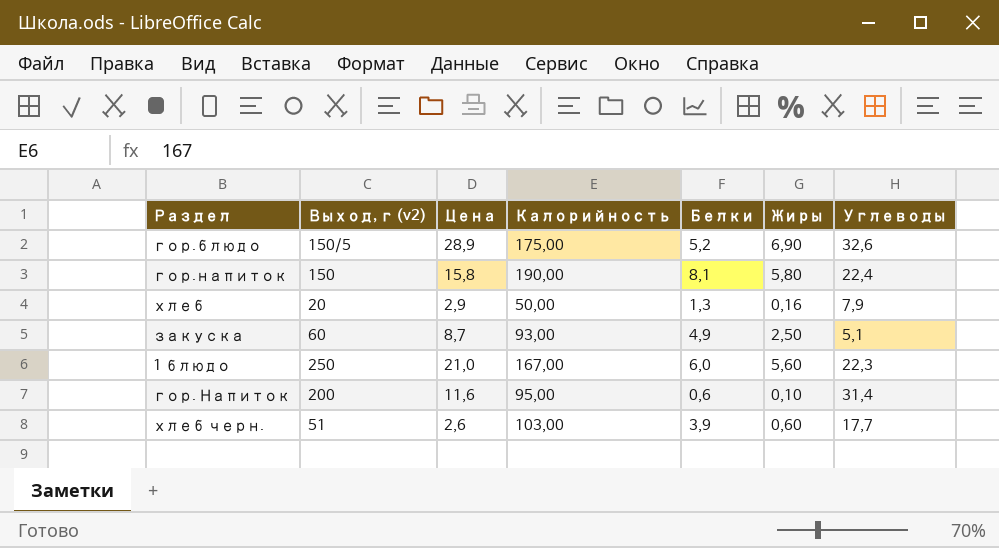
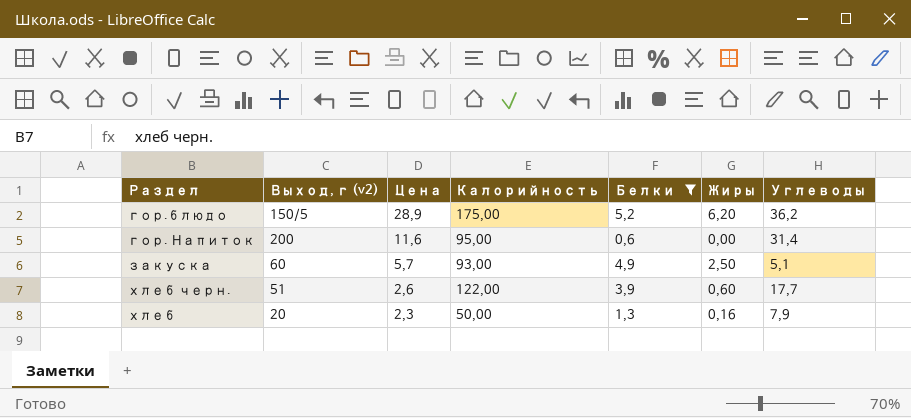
filter: none -> Белки <= 5,2
row order: none -> Цена descending
гор.блюдо | Жиры: 6,90 -> 6,20
гор.блюдо | Углеводы: 32,6 -> 36,2
гор. Напиток | Жиры: 0,10 -> 0,00
закуска | Цена: 8,7 -> 5,7
хлеб черн. | Калорийность: 103,00 -> 122,00
хлеб | Цена: 2,9 -> 2,3

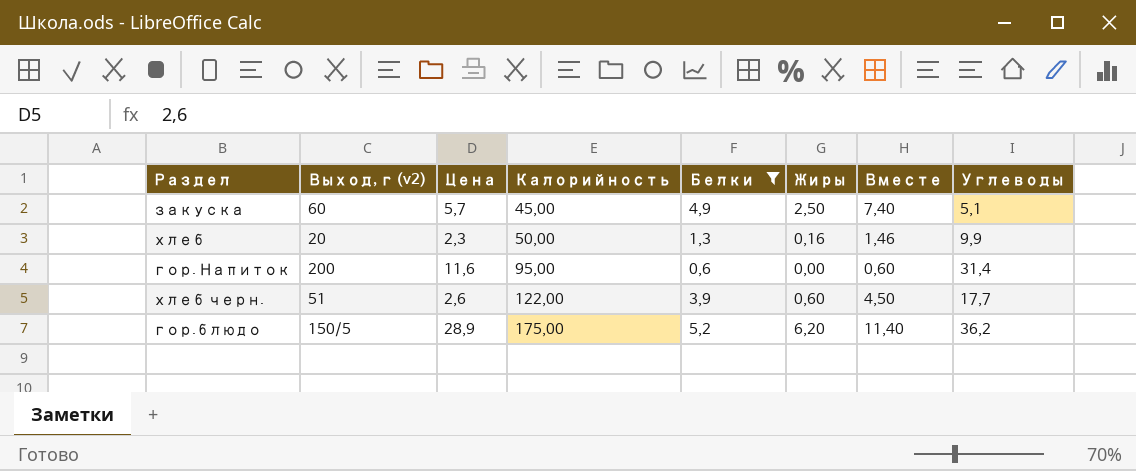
row order: Цена descending -> Калорийность ascending
column Вместе | formula: none -> [Белки] + [Жиры]
закуска | Калорийность: 93,00 -> 45,00
хлеб | Углеводы: 7,9 -> 9,9

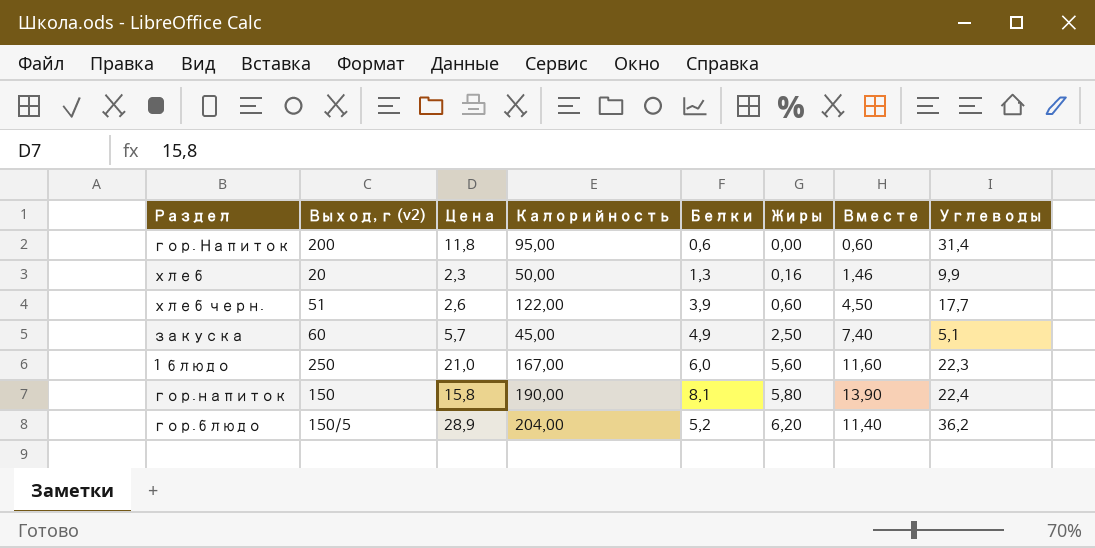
filter: Белки <= 5,2 -> none
row order: Калорийность ascending -> Жиры ascending
гор. Напиток | Цена: 11,6 -> 11,8
гор.блюдо | Калорийность: 175,00 -> 204,00

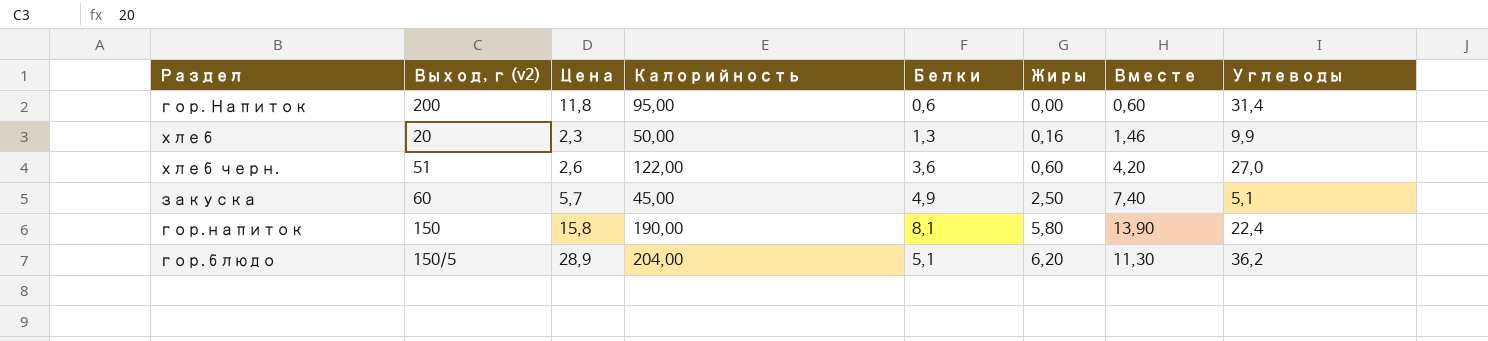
row 1 блюдо: 250 | 21,0 | 167,00 | 6,0 | 5,60 | 11,60 | 22,3 -> none
хлеб черн. | Белки: 3,9 -> 3,6
хлеб черн. | Вместе: 4,50 -> 4,20
хлеб черн. | Углеводы: 17,7 -> 27,0
гор.блюдо | Белки: 5,2 -> 5,1
гор.блюдо | Вместе: 11,40 -> 11,30

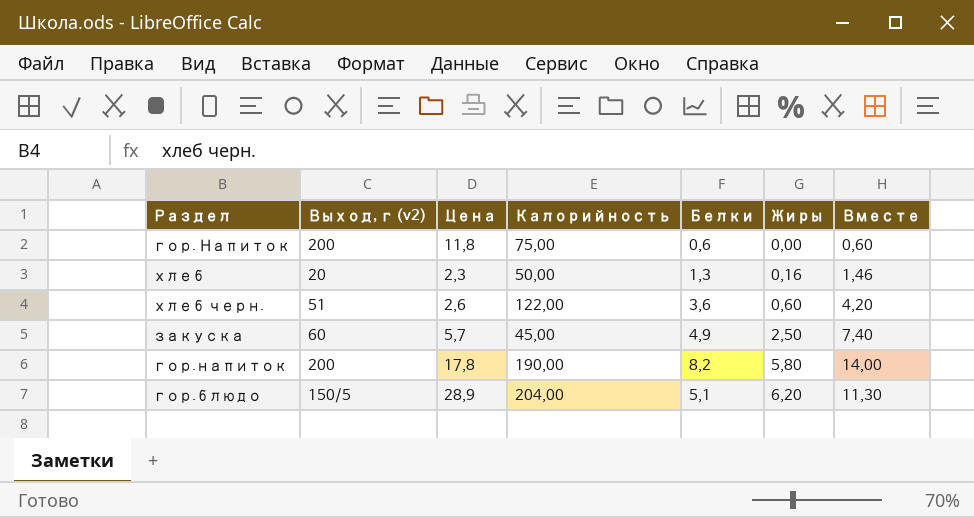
column Углеводы | position: 8 -> none
гор. Напиток | Калорийность: 95,00 -> 75,00
гор.напиток | Выход, г (v2): 150 -> 200
гор.напиток | Цена: 15,8 -> 17,8
гор.напиток | Белки: 8,1 -> 8,2
гор.напиток | Вместе: 13,90 -> 14,00

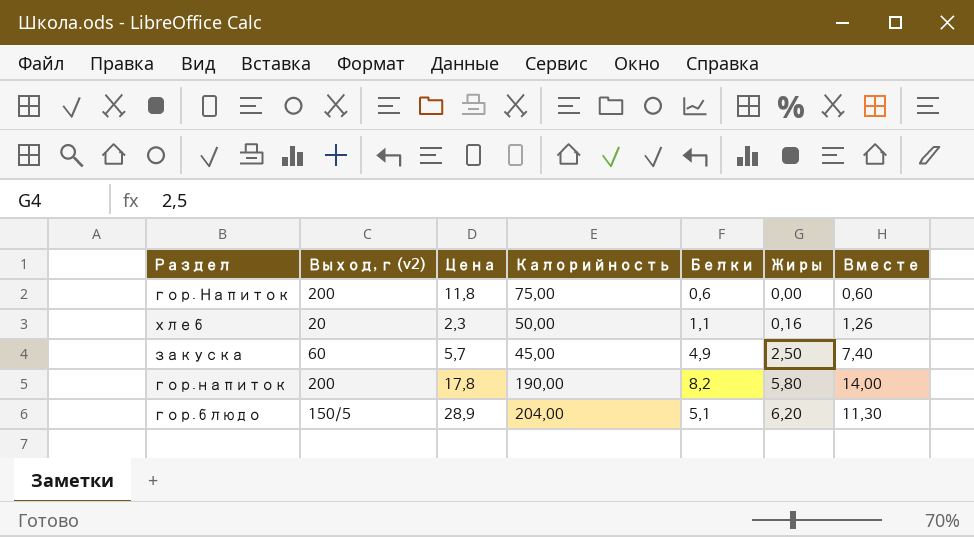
row хлеб черн.: 51 | 2,6 | 122,00 | 3,6 | 0,60 | 4,20 -> none
хлеб | Белки: 1,3 -> 1,1
хлеб | Вместе: 1,46 -> 1,26

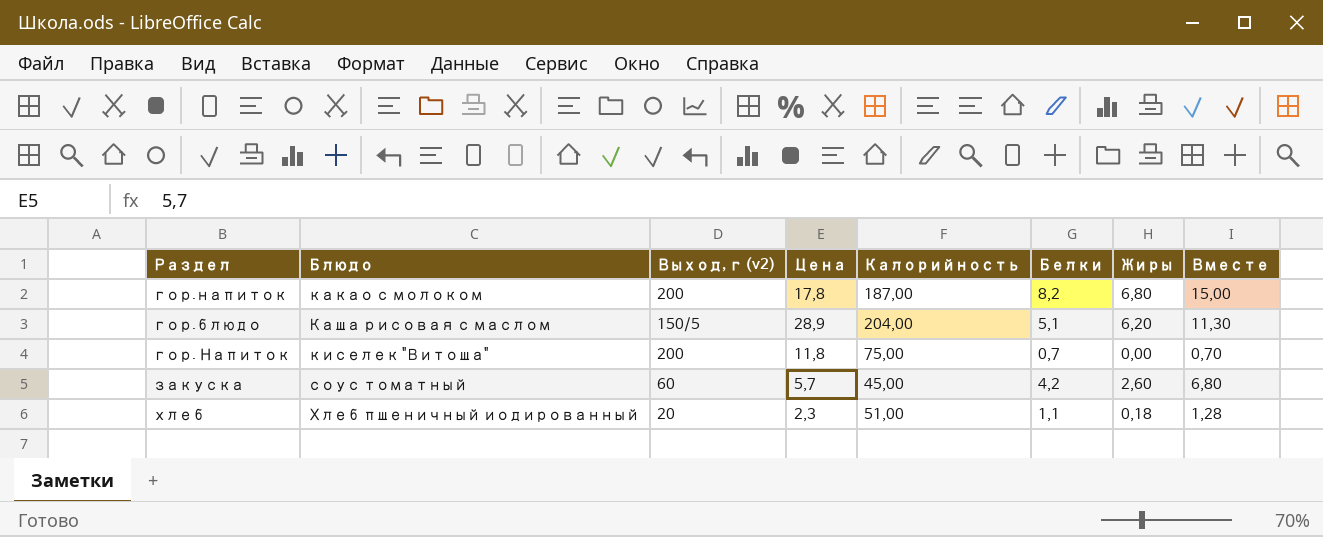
row order: Жиры ascending -> Блюдо ascending
column Блюдо | position: none -> 2
гор.напиток | Калорийность: 190,00 -> 187,00
гор.напиток | Жиры: 5,80 -> 6,80
гор.напиток | Вместе: 14,00 -> 15,00
гор. Напиток | Белки: 0,6 -> 0,7
гор. Напиток | Вместе: 0,60 -> 0,70
закуска | Белки: 4,9 -> 4,2
закуска | Жиры: 2,50 -> 2,60
закуска | Вместе: 7,40 -> 6,80
хлеб | Калорийность: 50,00 -> 51,00
хлеб | Жиры: 0,16 -> 0,18
хлеб | Вместе: 1,26 -> 1,28

